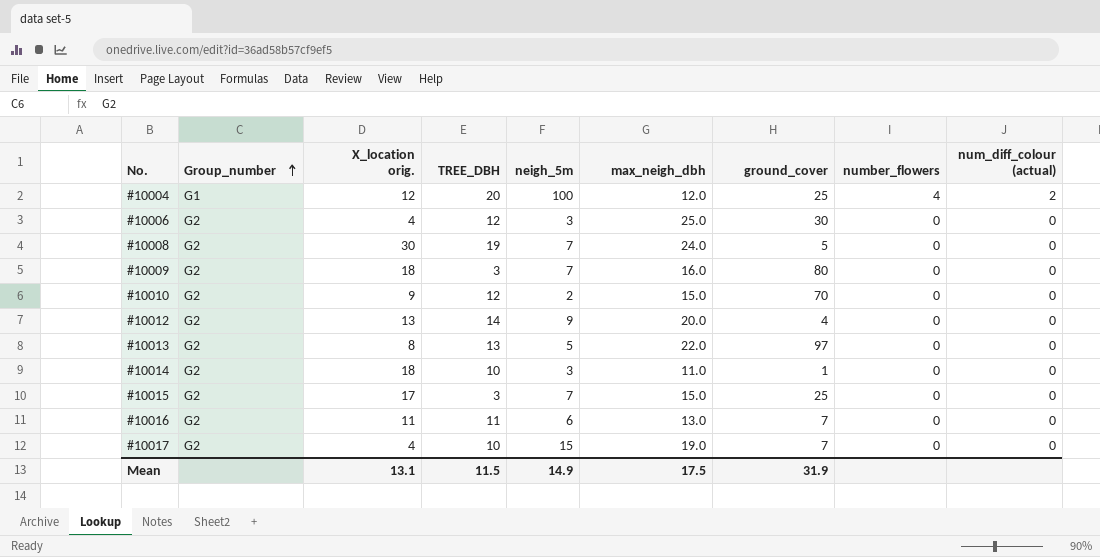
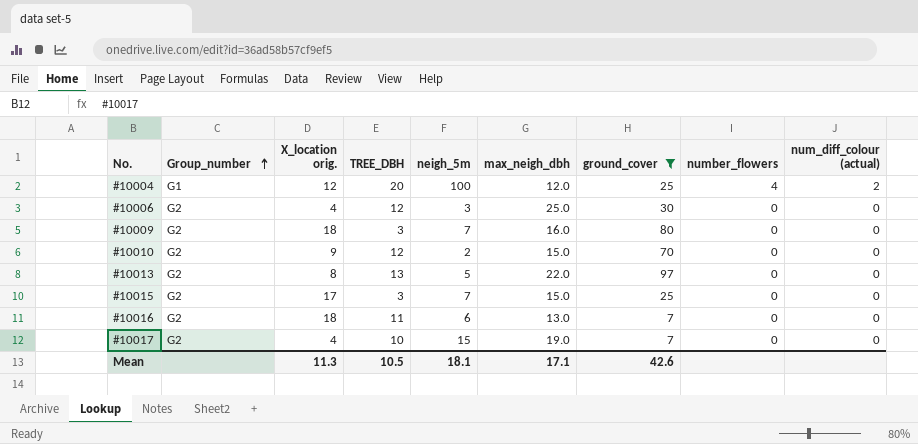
filter: none -> ground_cover >= 7
#10016 | X_location orig.: 11 -> 18
Mean | X_location orig.: 13.1 -> 11.3
Mean | TREE_DBH: 11.5 -> 10.5
Mean | neigh_5m: 14.9 -> 18.1
Mean | max_neigh_dbh: 17.5 -> 17.1
Mean | ground_cover: 31.9 -> 42.6

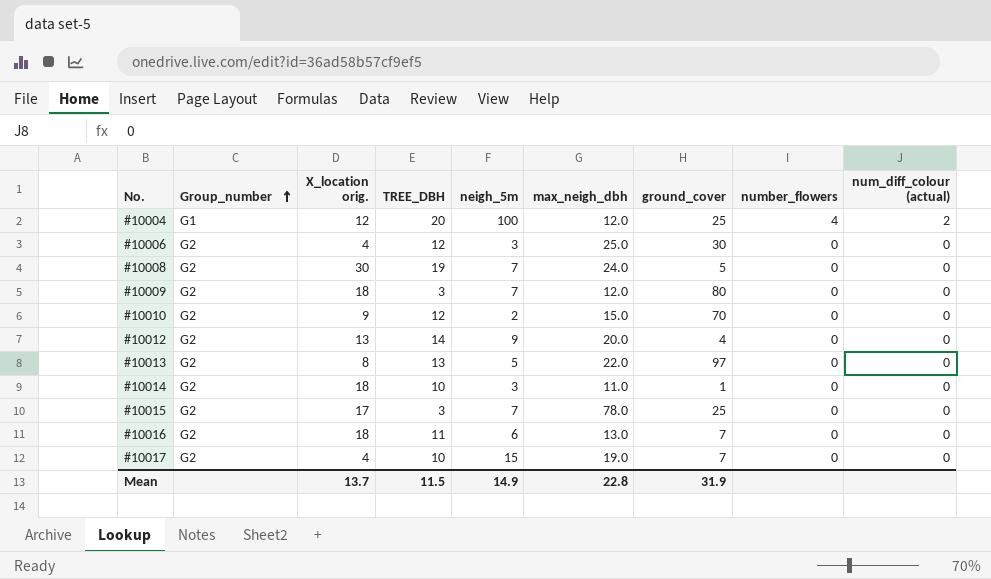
filter: ground_cover >= 7 -> none
#10009 | max_neigh_dbh: 16.0 -> 12.0
#10015 | max_neigh_dbh: 15.0 -> 78.0
Mean | X_location orig.: 11.3 -> 13.7
Mean | TREE_DBH: 10.5 -> 11.5
Mean | neigh_5m: 18.1 -> 14.9
Mean | max_neigh_dbh: 17.1 -> 22.8
Mean | ground_cover: 42.6 -> 31.9

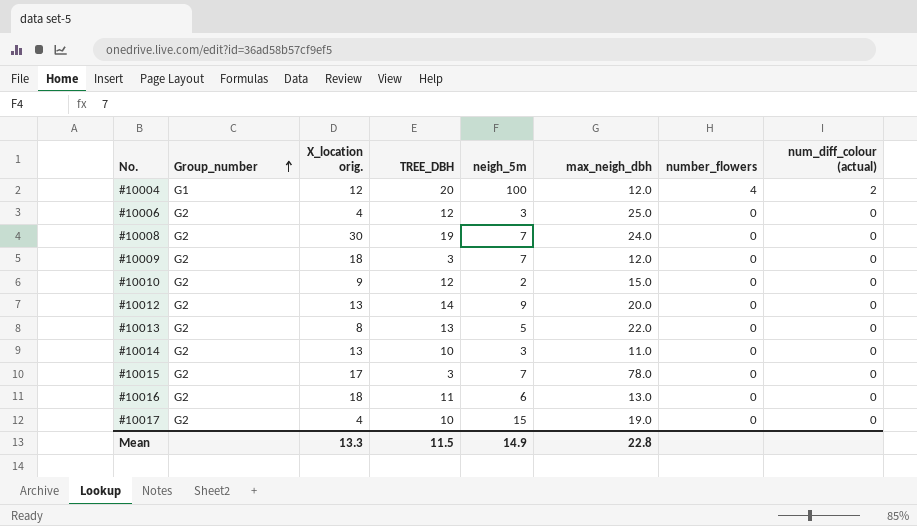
column ground_cover | position: 7 -> none
#10014 | X_location orig.: 18 -> 13
Mean | X_location orig.: 13.7 -> 13.3

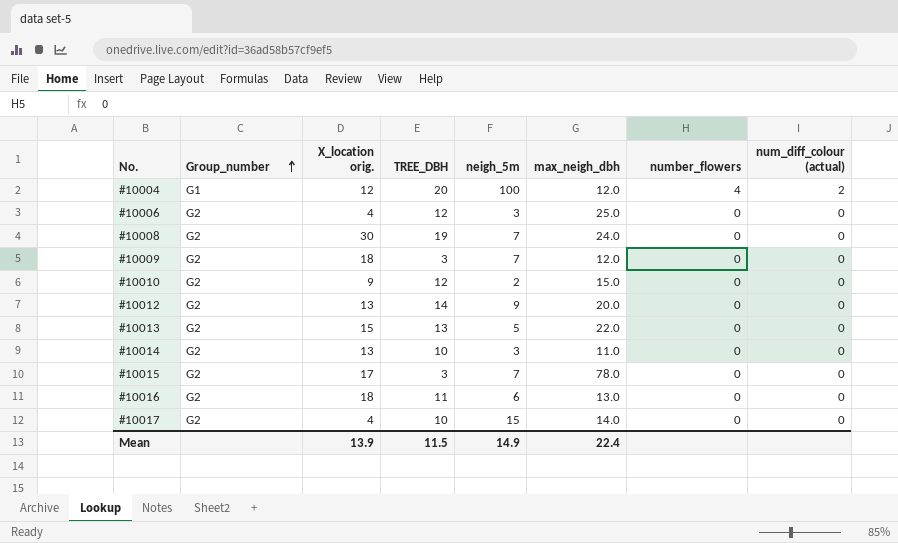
#10013 | X_location orig.: 8 -> 15
#10017 | max_neigh_dbh: 19.0 -> 14.0
Mean | X_location orig.: 13.3 -> 13.9
Mean | max_neigh_dbh: 22.8 -> 22.4

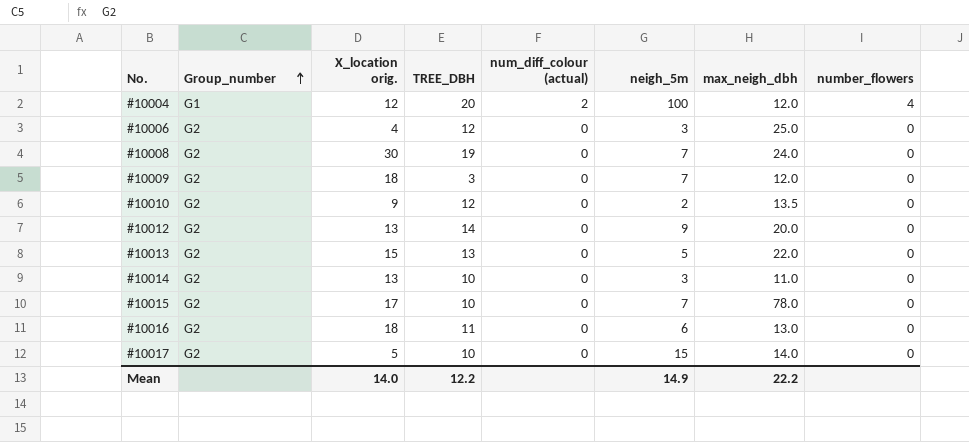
column num_diff_colour (actual) | position: 8 -> 5
#10010 | max_neigh_dbh: 15.0 -> 13.5
#10015 | TREE_DBH: 3 -> 10
#10017 | X_location orig.: 4 -> 5
Mean | X_location orig.: 13.9 -> 14.0
Mean | TREE_DBH: 11.5 -> 12.2
Mean | max_neigh_dbh: 22.4 -> 22.2

